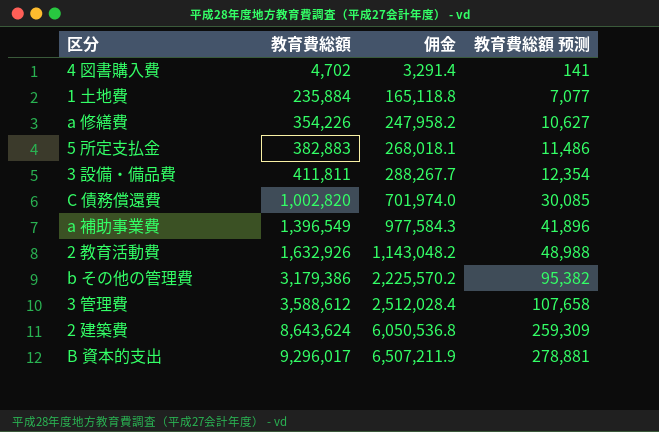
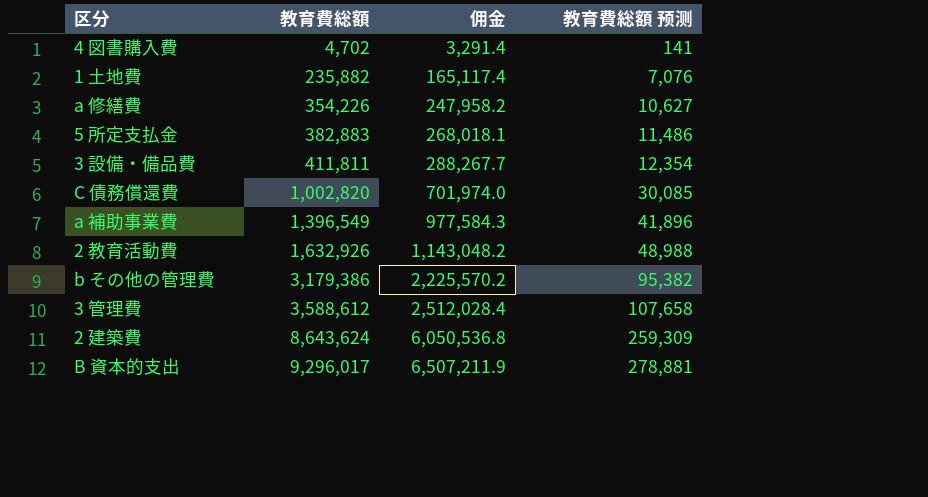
1 土地費 | 教育費総額: 235,884 -> 235,882
1 土地費 | 佣金: 165,118.8 -> 165,117.4
1 土地費 | 教育費総額 预测: 7,077 -> 7,076

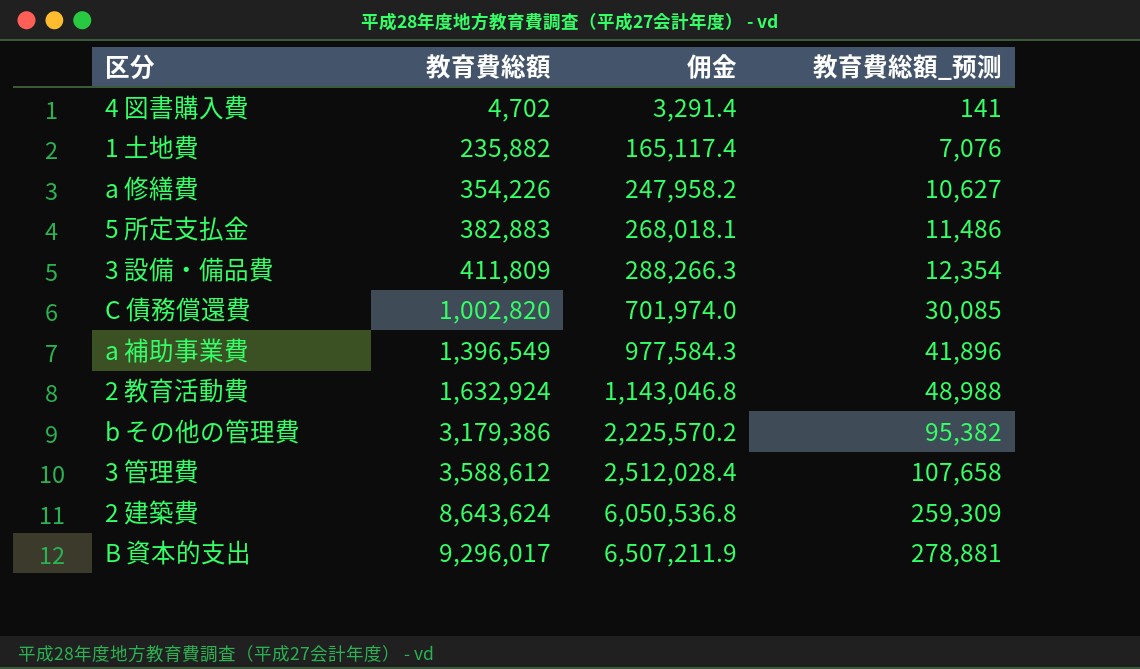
column name: 教育費総額 预测 -> 教育費総額_预测
3 設備・備品費 | 教育費総額: 411,811 -> 411,809
3 設備・備品費 | 佣金: 288,267.7 -> 288,266.3
2 教育活動費 | 教育費総額: 1,632,926 -> 1,632,924
2 教育活動費 | 佣金: 1,143,048.2 -> 1,143,046.8

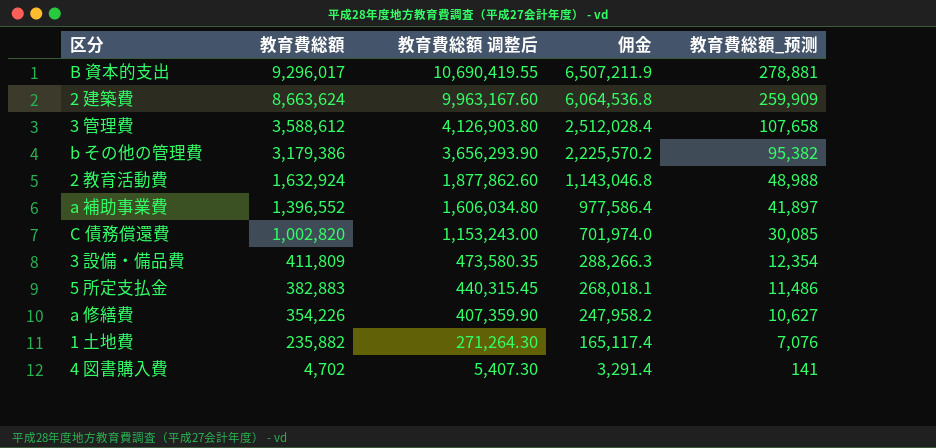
row order: 教育費総額 ascending -> 教育費総額 descending
column 教育費総額 调整后 | formula: none -> [教育費総額] * 1.15
2 建築費 | 教育費総額: 8,643,624 -> 8,663,624
2 建築費 | 佣金: 6,050,536.8 -> 6,064,536.8
2 建築費 | 教育費総額_预测: 259,309 -> 259,909
a 補助事業費 | 教育費総額: 1,396,549 -> 1,396,552
a 補助事業費 | 佣金: 977,584.3 -> 977,586.4
a 補助事業費 | 教育費総額_预测: 41,896 -> 41,897

